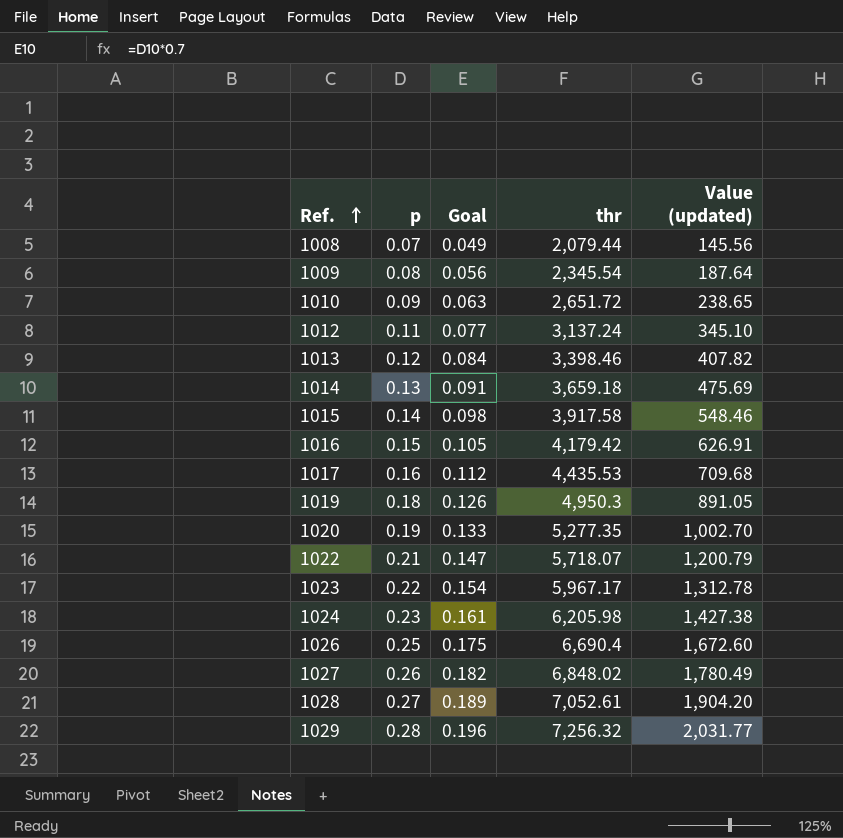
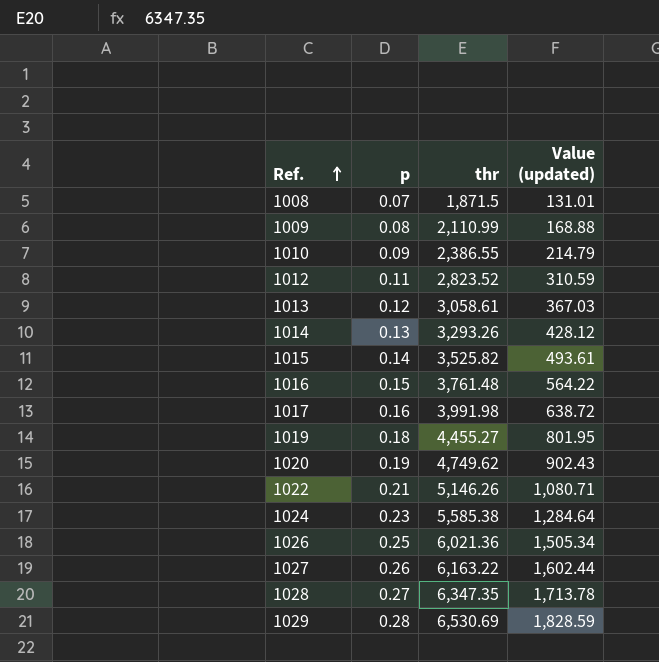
column Goal | formula: [p] * 0.7 -> none
row 1023: 0.22 | 0.154 | 5,967.17 | 1,312.78 -> none
1008 | thr: 2,079.44 -> 1,871.5
1008 | Value (updated): 145.56 -> 131.01
1009 | thr: 2,345.54 -> 2,110.99
1009 | Value (updated): 187.64 -> 168.88
1010 | thr: 2,651.72 -> 2,386.55
1010 | Value (updated): 238.65 -> 214.79
1012 | thr: 3,137.24 -> 2,823.52
1012 | Value (updated): 345.10 -> 310.59
1013 | thr: 3,398.46 -> 3,058.61
1013 | Value (updated): 407.82 -> 367.03
1014 | thr: 3,659.18 -> 3,293.26
1014 | Value (updated): 475.69 -> 428.12
1015 | thr: 3,917.58 -> 3,525.82
1015 | Value (updated): 548.46 -> 493.61
1016 | thr: 4,179.42 -> 3,761.48
1016 | Value (updated): 626.91 -> 564.22
1017 | thr: 4,435.53 -> 3,991.98
1017 | Value (updated): 709.68 -> 638.72
1019 | thr: 4,950.3 -> 4,455.27
1019 | Value (updated): 891.05 -> 801.95
1020 | thr: 5,277.35 -> 4,749.62
1020 | Value (updated): 1,002.70 -> 902.43
1022 | thr: 5,718.07 -> 5,146.26
1022 | Value (updated): 1,200.79 -> 1,080.71
1024 | thr: 6,205.98 -> 5,585.38
1024 | Value (updated): 1,427.38 -> 1,284.64
1026 | thr: 6,690.4 -> 6,021.36
1026 | Value (updated): 1,672.60 -> 1,505.34
1027 | thr: 6,848.02 -> 6,163.22
1027 | Value (updated): 1,780.49 -> 1,602.44
1028 | thr: 7,052.61 -> 6,347.35
1028 | Value (updated): 1,904.20 -> 1,713.78
1029 | thr: 7,256.32 -> 6,530.69
1029 | Value (updated): 2,031.77 -> 1,828.59

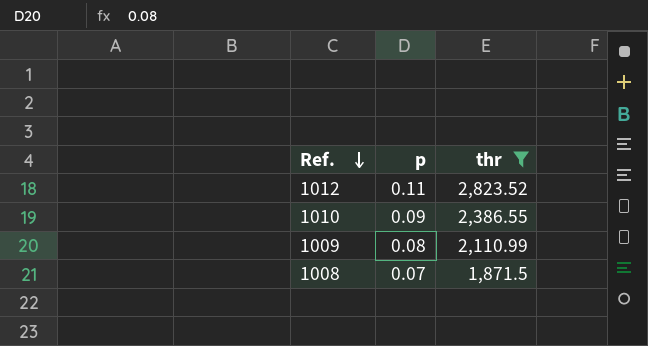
filter: none -> thr <= 2,823.52
row order: Ref. ascending -> Ref. descending
column Value (updated) | formula: [p] * [thr] -> none

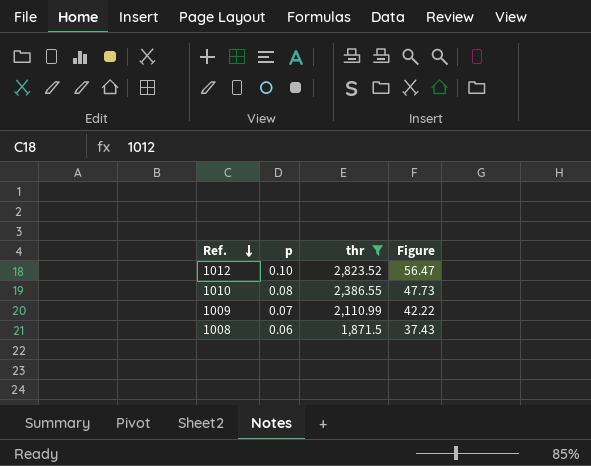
column Figure | formula: none -> [thr] * 0.02
1012 | p: 0.11 -> 0.10
1010 | p: 0.09 -> 0.08
1009 | p: 0.08 -> 0.07
1008 | p: 0.07 -> 0.06

